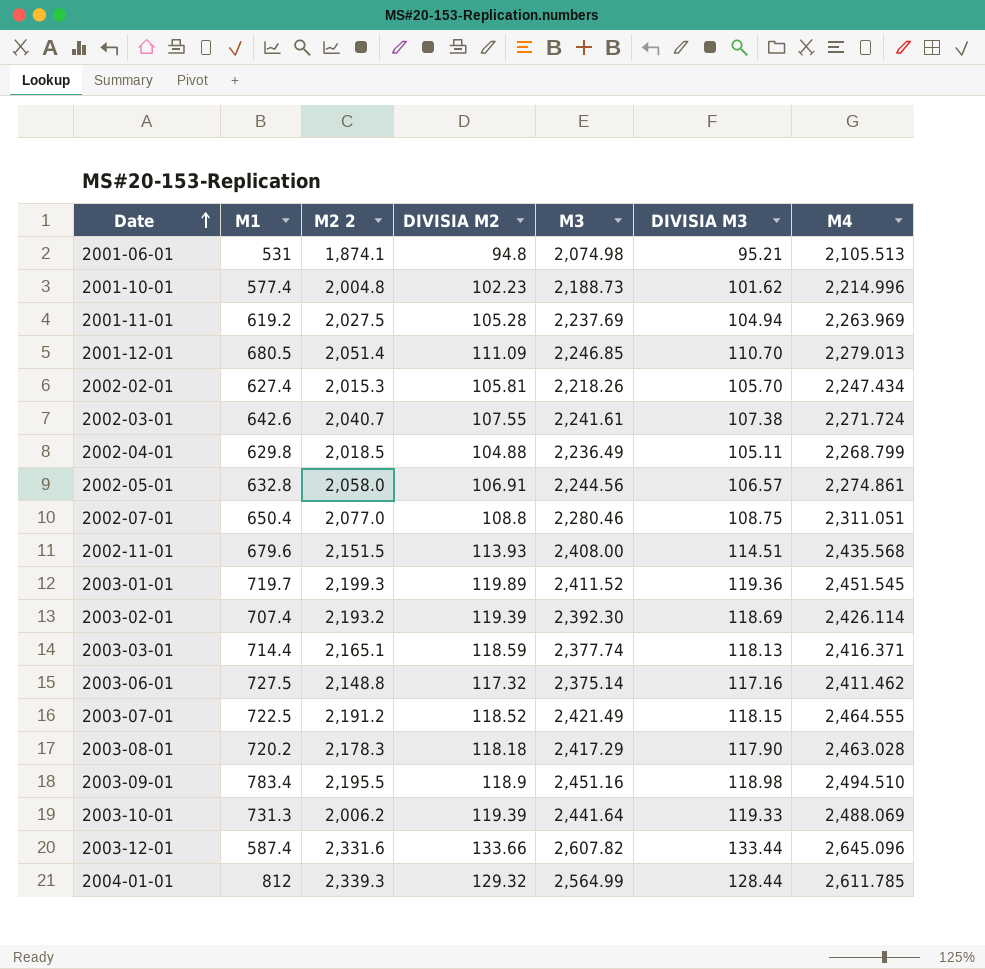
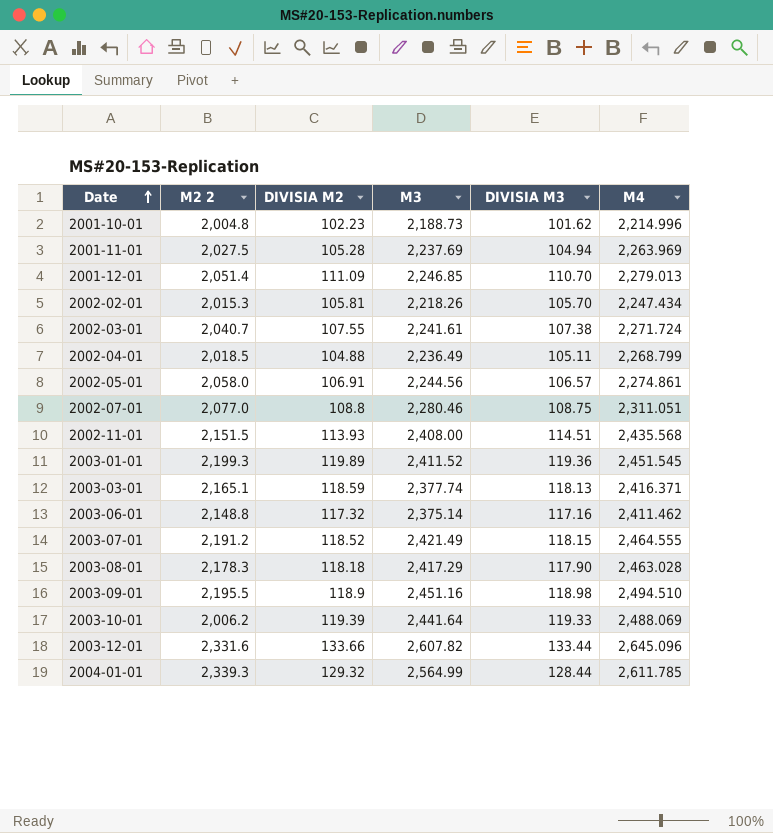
column M1 | position: 2 -> none
row 2001-06-01: 531 | 1,874.1 | 94.8 | 2,074.98 | 95.21 | 2,105.513 -> none
row 2003-02-01: 707.4 | 2,193.2 | 119.39 | 2,392.30 | 118.69 | 2,426.114 -> none

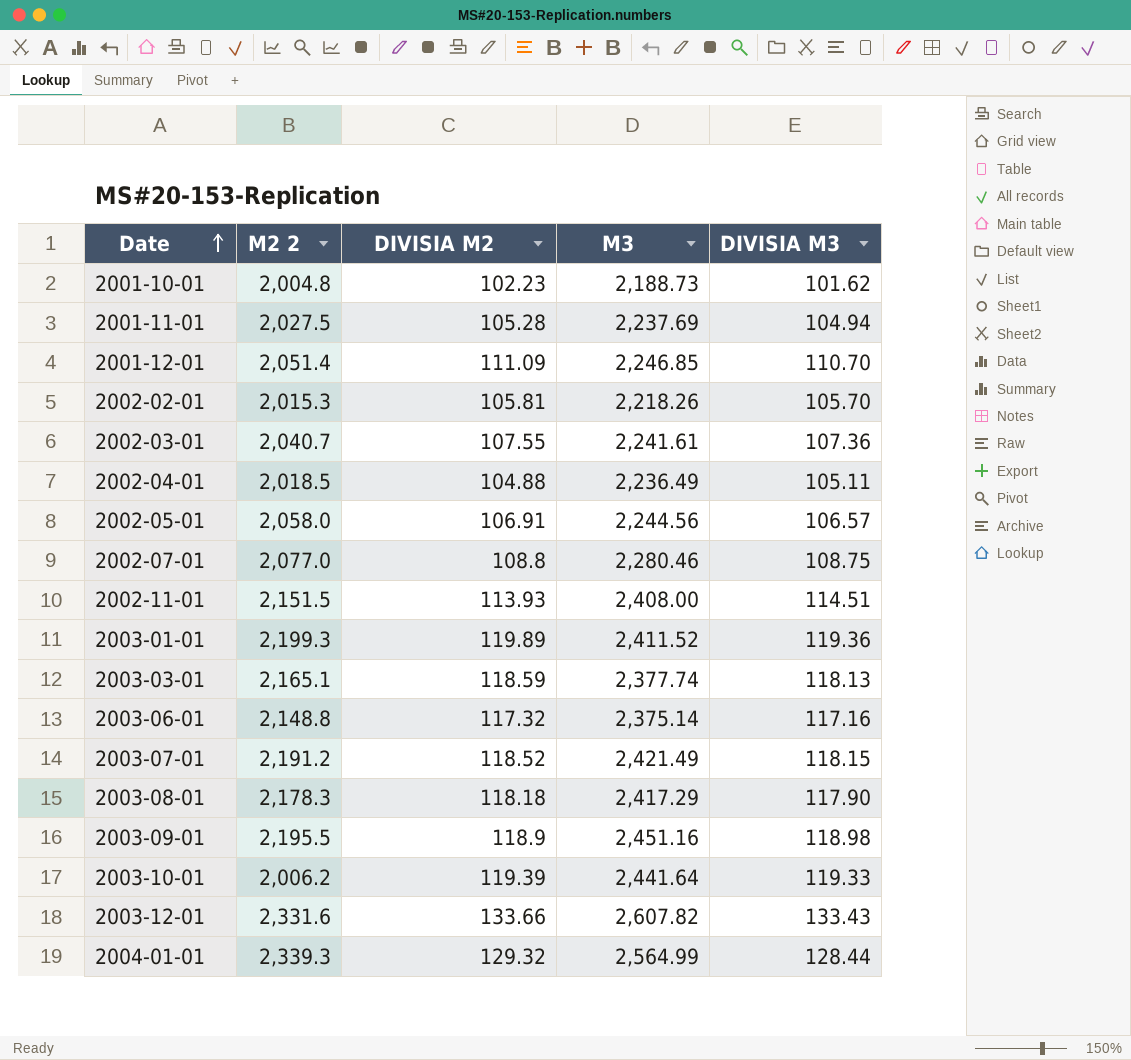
column M4 | position: 6 -> none
2002-03-01 | DIVISIA M3: 107.38 -> 107.36
2003-12-01 | DIVISIA M3: 133.44 -> 133.43

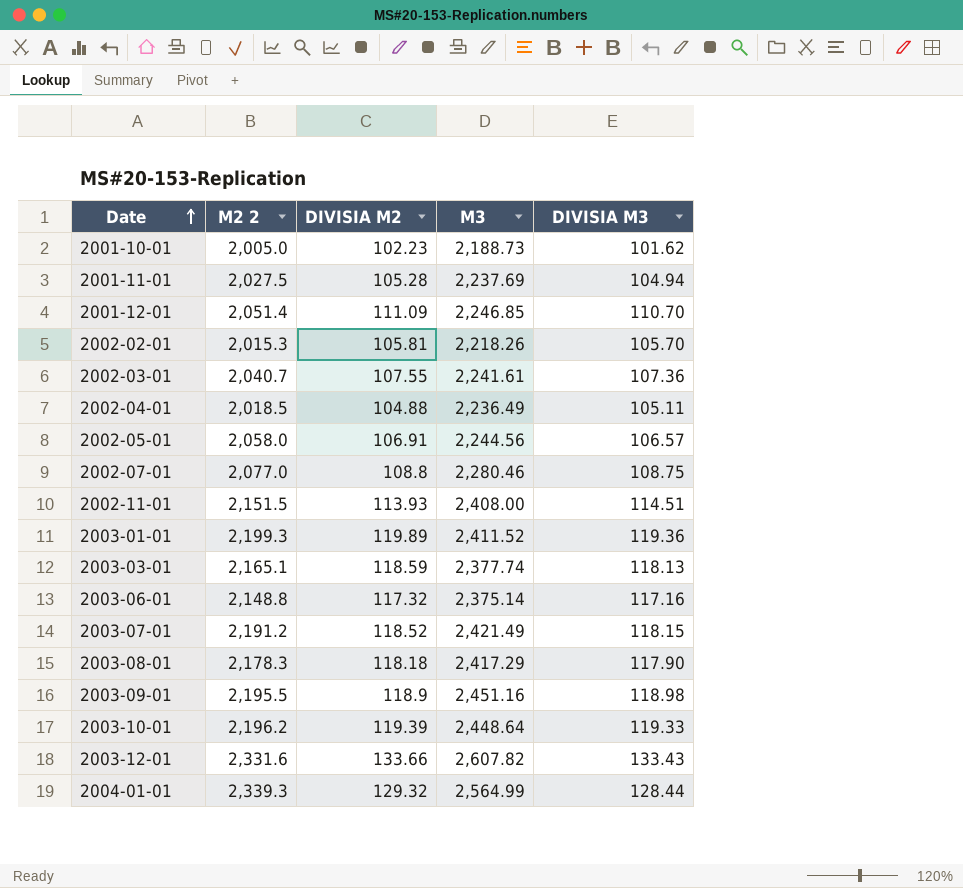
2001-10-01 | M2 2: 2,004.8 -> 2,005.0
2003-10-01 | M2 2: 2,006.2 -> 2,196.2
2003-10-01 | M3: 2,441.64 -> 2,448.64

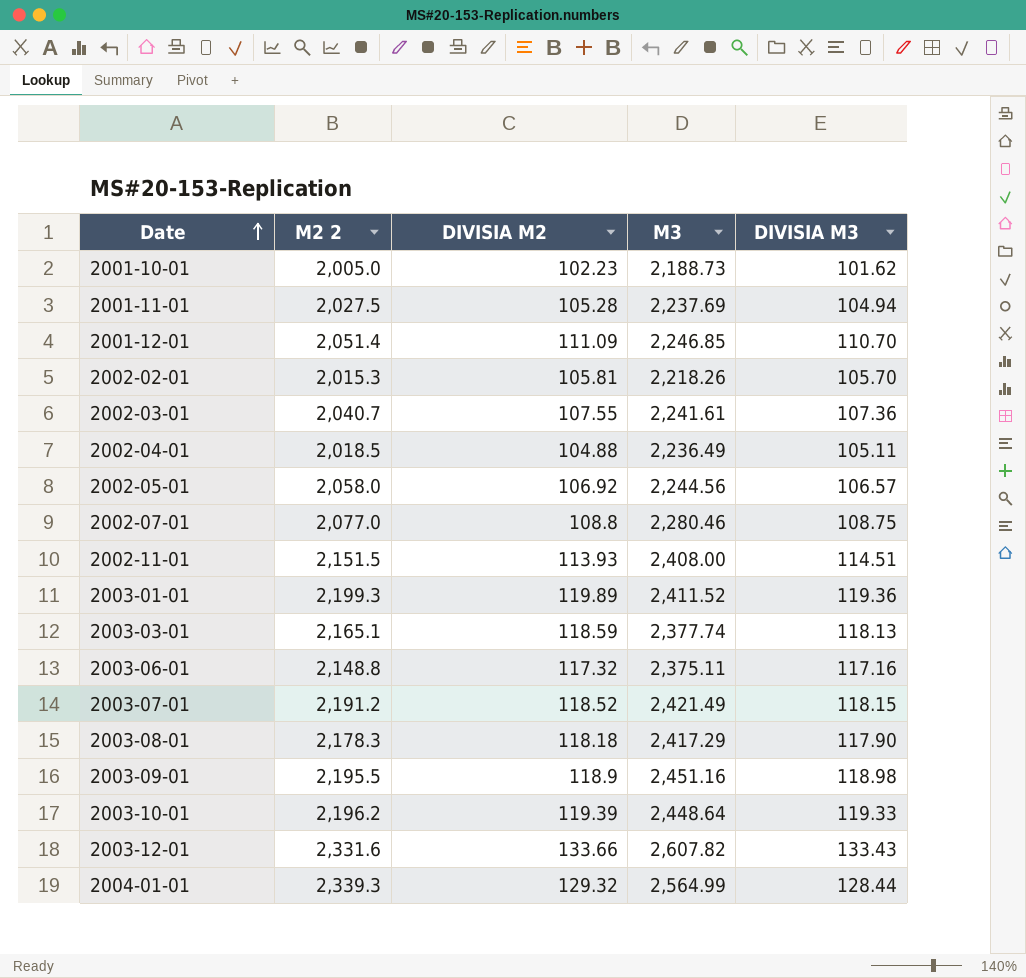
2002-05-01 | DIVISIA M2: 106.91 -> 106.92
2003-06-01 | M3: 2,375.14 -> 2,375.11

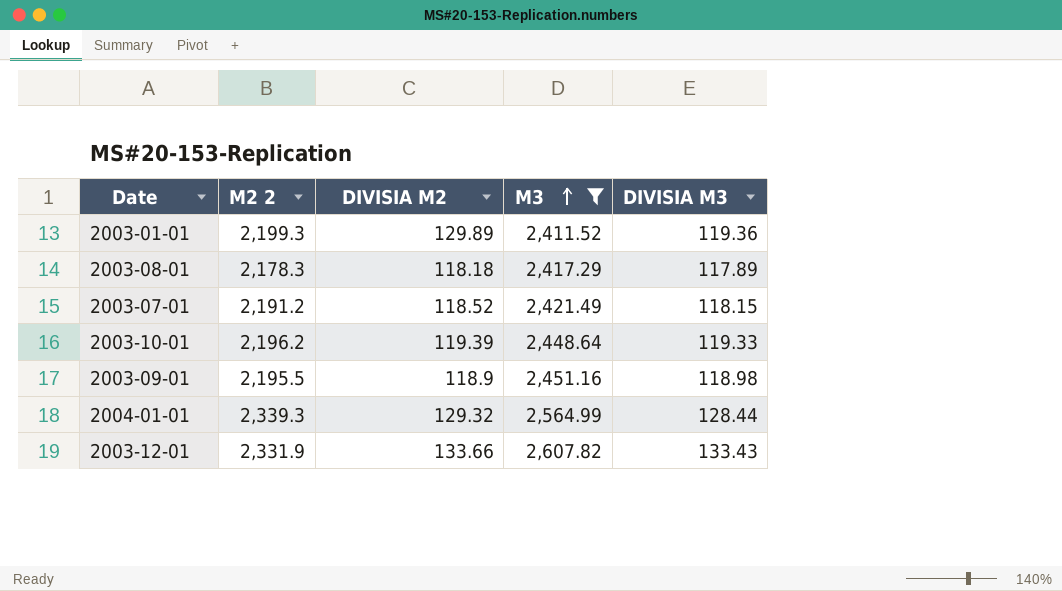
filter: none -> M3 >= 2,411.52
row order: Date ascending -> M3 ascending
2003-01-01 | DIVISIA M2: 119.89 -> 129.89
2003-08-01 | DIVISIA M3: 117.90 -> 117.89
2003-12-01 | M2 2: 2,331.6 -> 2,331.9

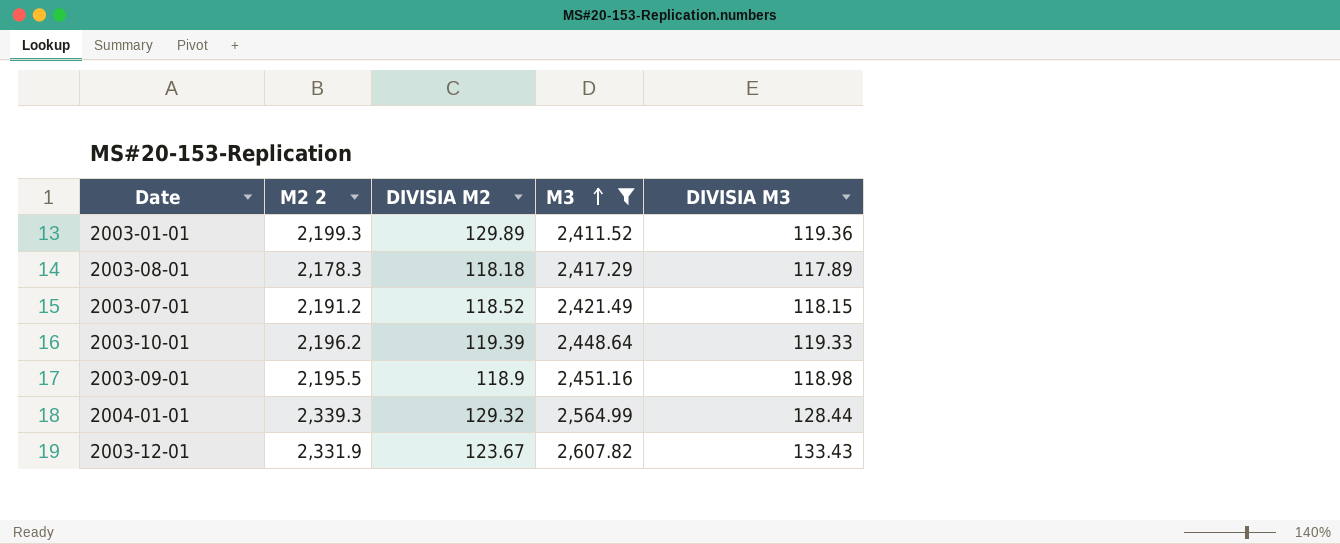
2003-12-01 | DIVISIA M2: 133.66 -> 123.67

